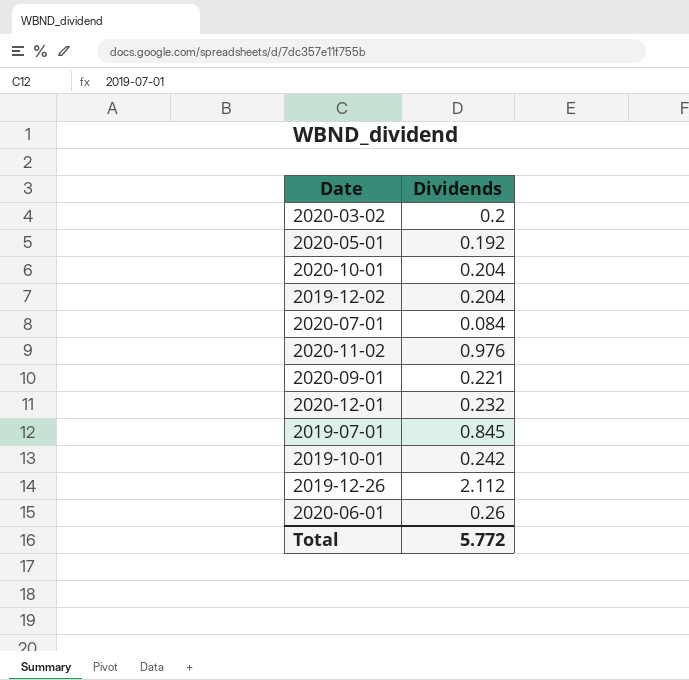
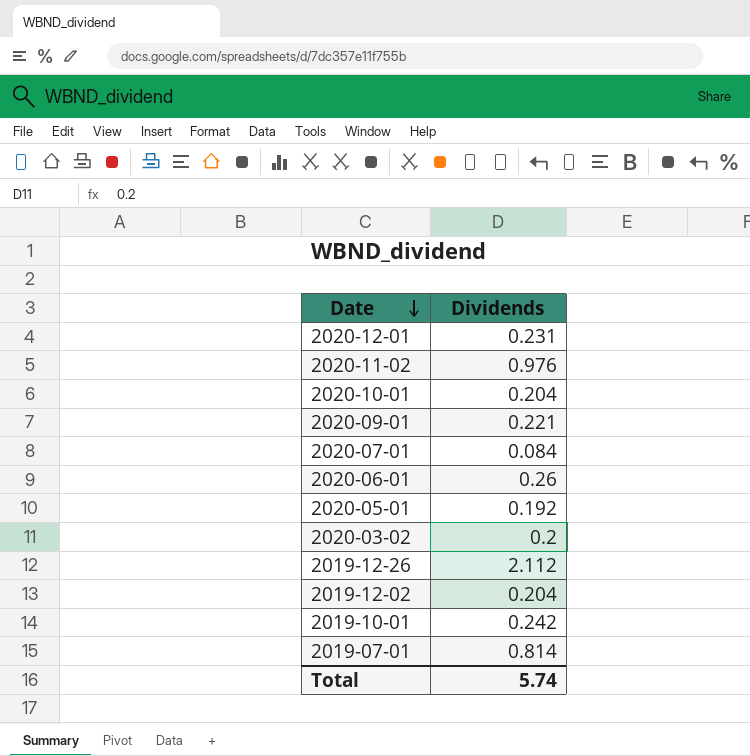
row order: none -> Date descending
2020-12-01 | Dividends: 0.232 -> 0.231
2019-07-01 | Dividends: 0.845 -> 0.814
Total | Dividends: 5.772 -> 5.74

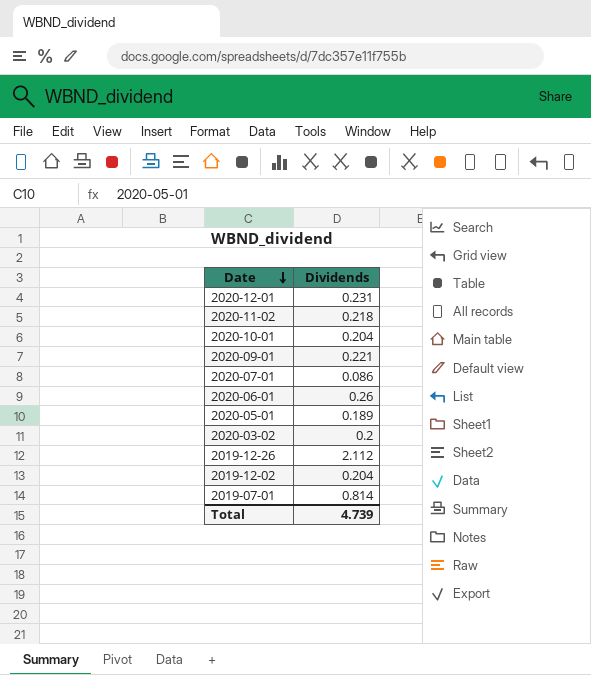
row 2019-10-01: 0.242 -> none
2020-11-02 | Dividends: 0.976 -> 0.218
2020-07-01 | Dividends: 0.084 -> 0.086
2020-05-01 | Dividends: 0.192 -> 0.189
Total | Dividends: 5.74 -> 4.739

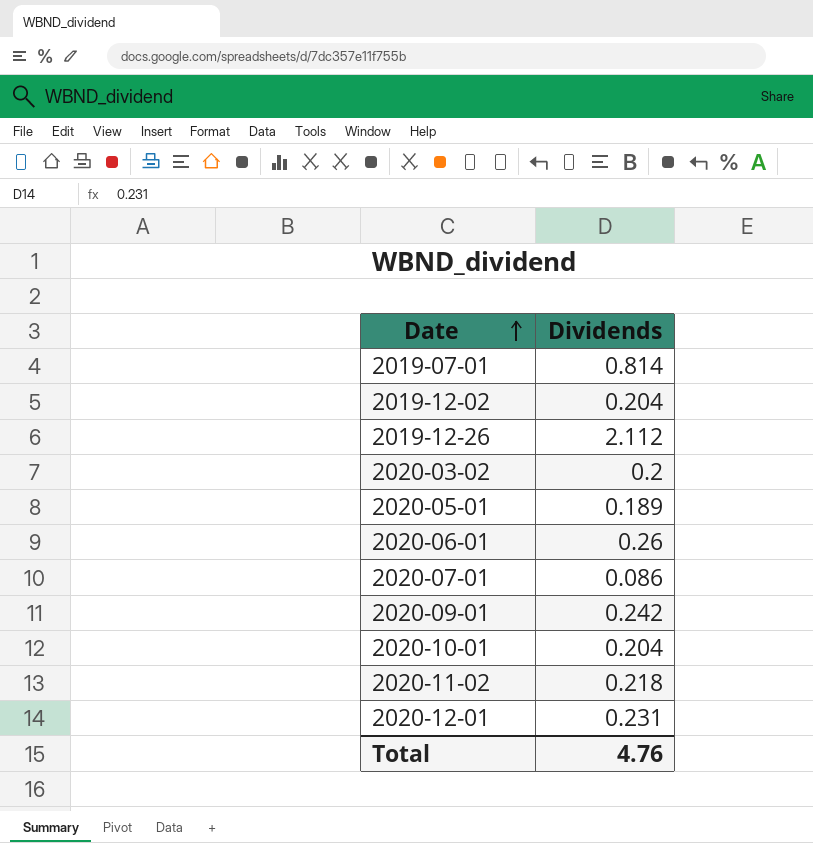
row order: Date descending -> Date ascending
2020-09-01 | Dividends: 0.221 -> 0.242
Total | Dividends: 4.739 -> 4.76

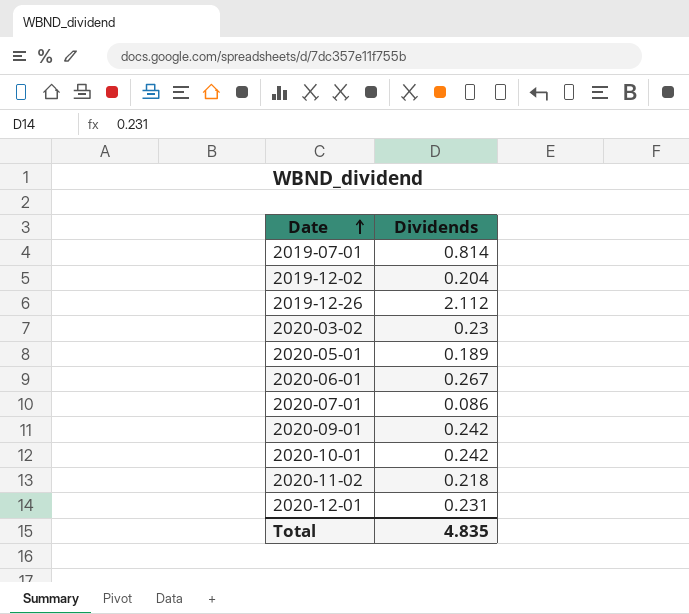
2020-03-02 | Dividends: 0.2 -> 0.23
2020-06-01 | Dividends: 0.26 -> 0.267
2020-10-01 | Dividends: 0.204 -> 0.242
Total | Dividends: 4.76 -> 4.835

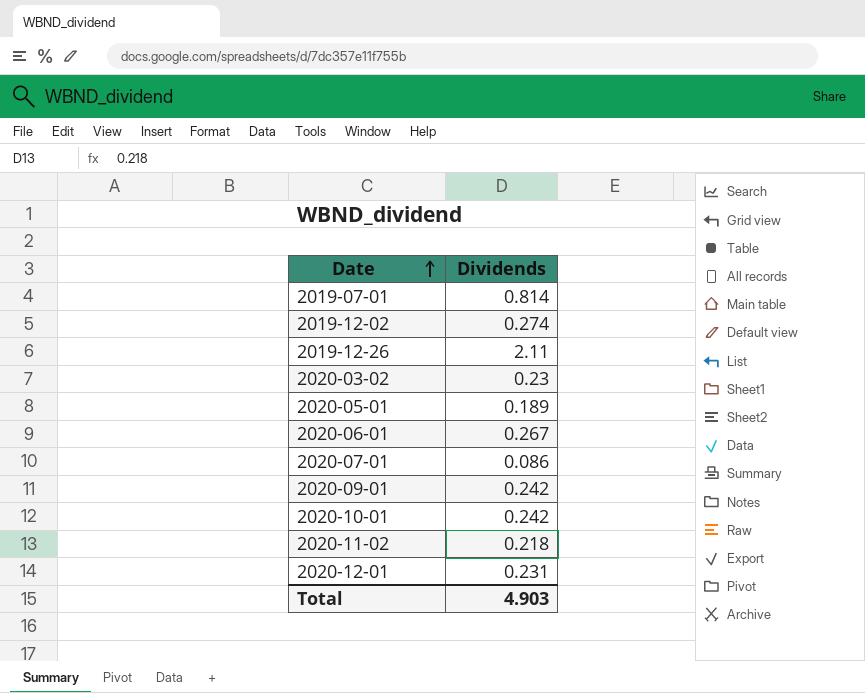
2019-12-02 | Dividends: 0.204 -> 0.274
2019-12-26 | Dividends: 2.112 -> 2.11
Total | Dividends: 4.835 -> 4.903

